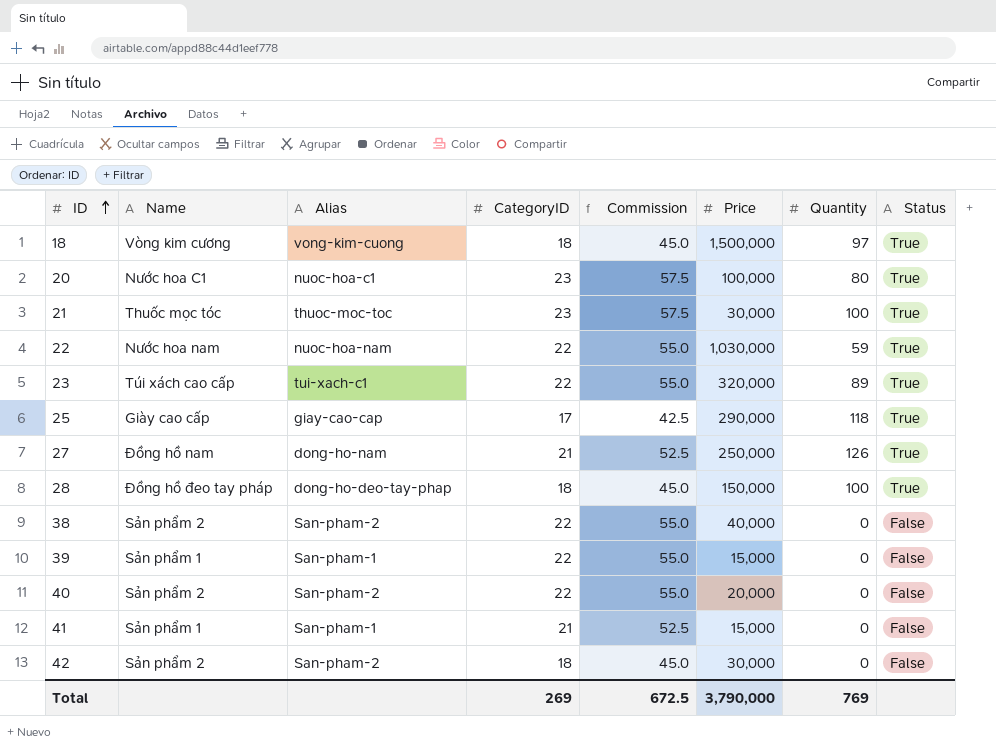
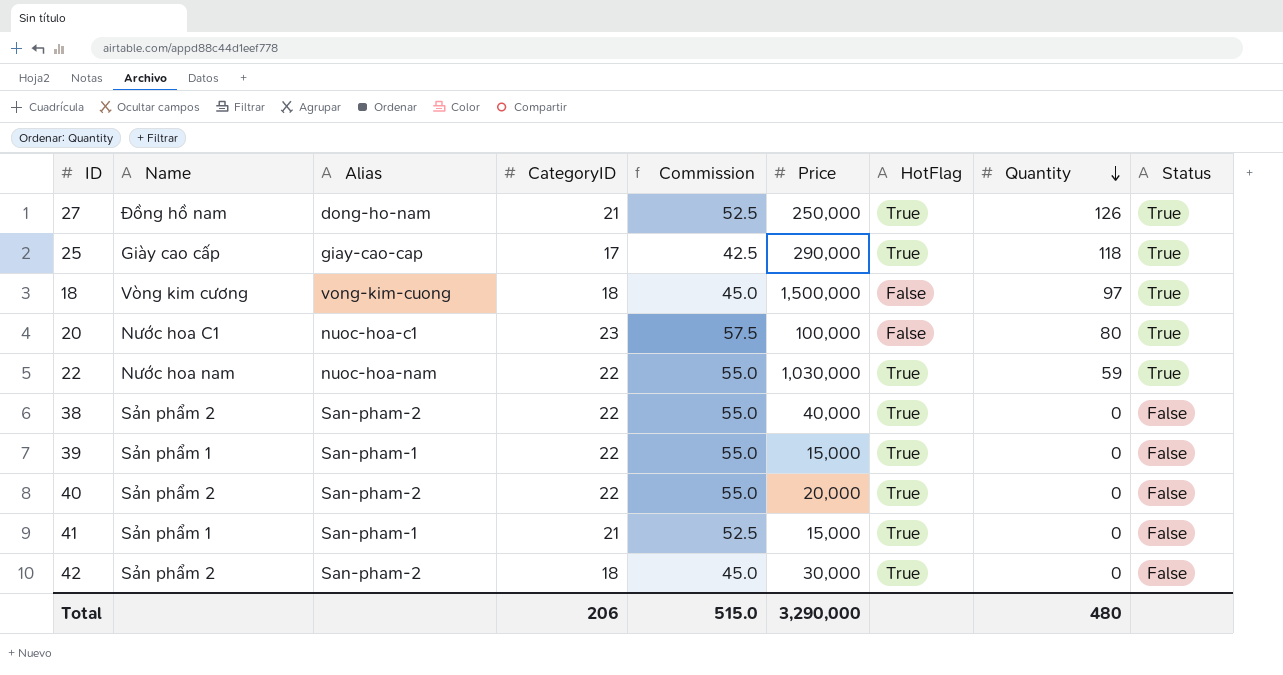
row order: ID ascending -> Quantity descending
column HotFlag | position: none -> 7
row 21: Thuốc mọc tóc | thuoc-moc-toc | 23 | 57.5 | 30,000 | 100 | True -> none
row 23: Túi xách cao cấp | tui-xach-c1 | 22 | 55.0 | 320,000 | 89 | True -> none
row 28: Đồng hồ đeo tay pháp | dong-ho-deo-tay-phap | 18 | 45.0 | 150,000 | 100 | True -> none
Total | CategoryID: 269 -> 206
Total | Commission: 672.5 -> 515.0
Total | Price: 3,790,000 -> 3,290,000
Total | Quantity: 769 -> 480

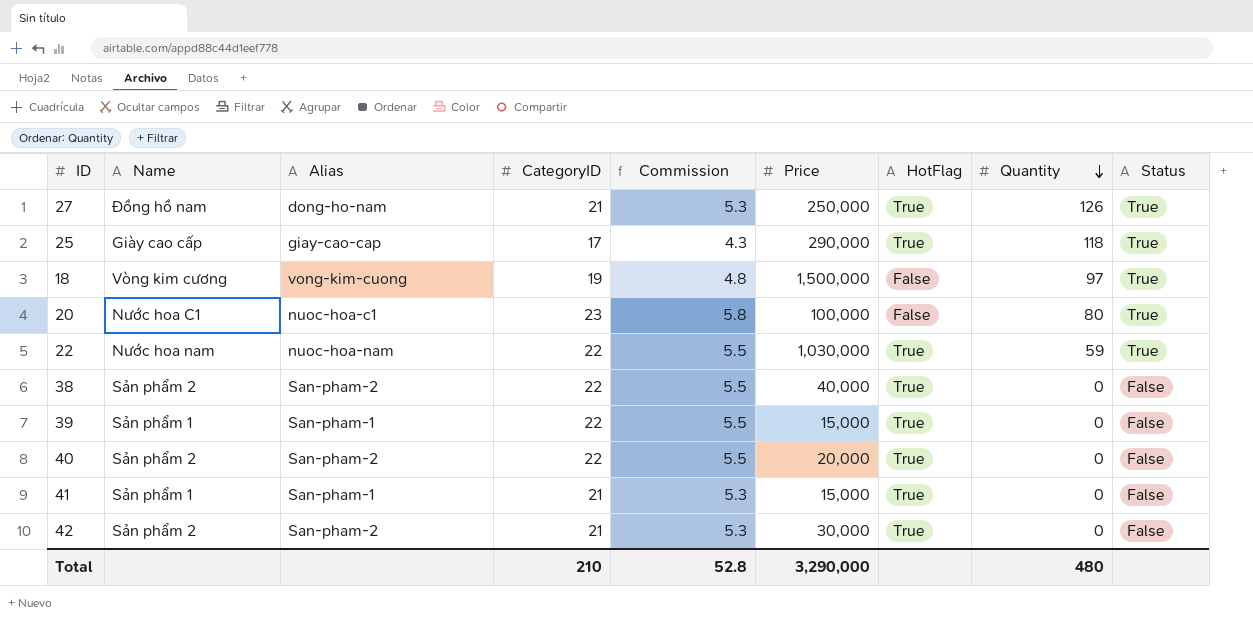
column Commission | formula: [CategoryID] * 2.5 -> [CategoryID] * 0.25
18 | CategoryID: 18 -> 19
42 | CategoryID: 18 -> 21
Total | CategoryID: 206 -> 210
Total | Commission: 515.0 -> 52.8

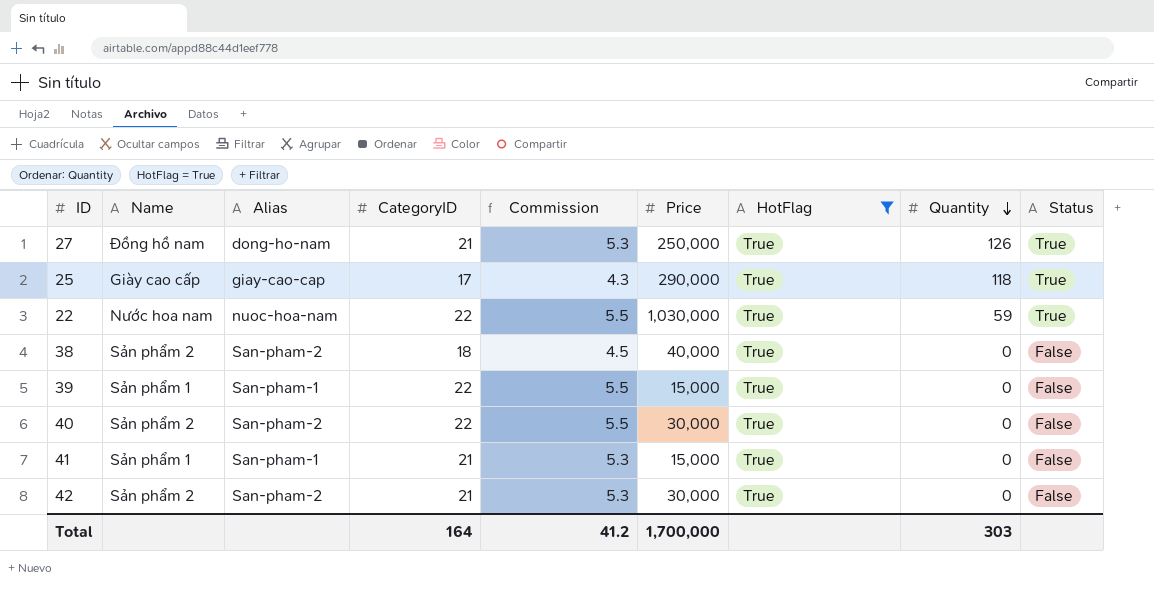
filter: none -> HotFlag = True
38 | CategoryID: 22 -> 18
38 | Commission: 5.5 -> 4.5
40 | Price: 20,000 -> 30,000
Total | CategoryID: 210 -> 164
Total | Commission: 52.8 -> 41.2
Total | Price: 3,290,000 -> 1,700,000
Total | Quantity: 480 -> 303

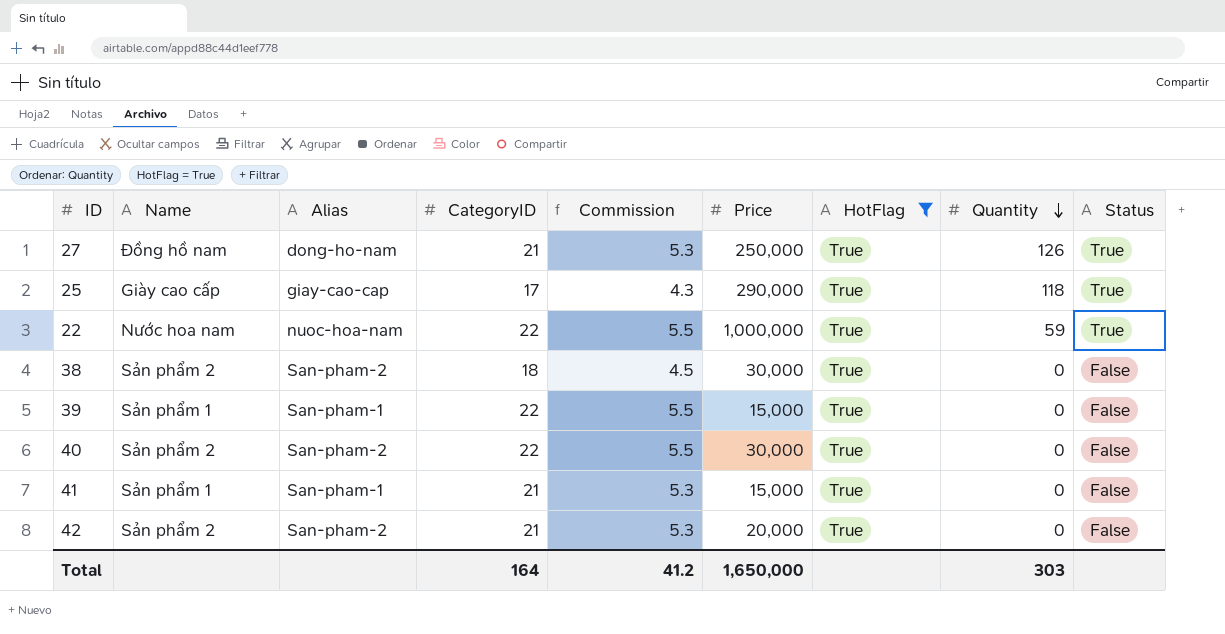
22 | Price: 1,030,000 -> 1,000,000
38 | Price: 40,000 -> 30,000
42 | Price: 30,000 -> 20,000
Total | Price: 1,700,000 -> 1,650,000

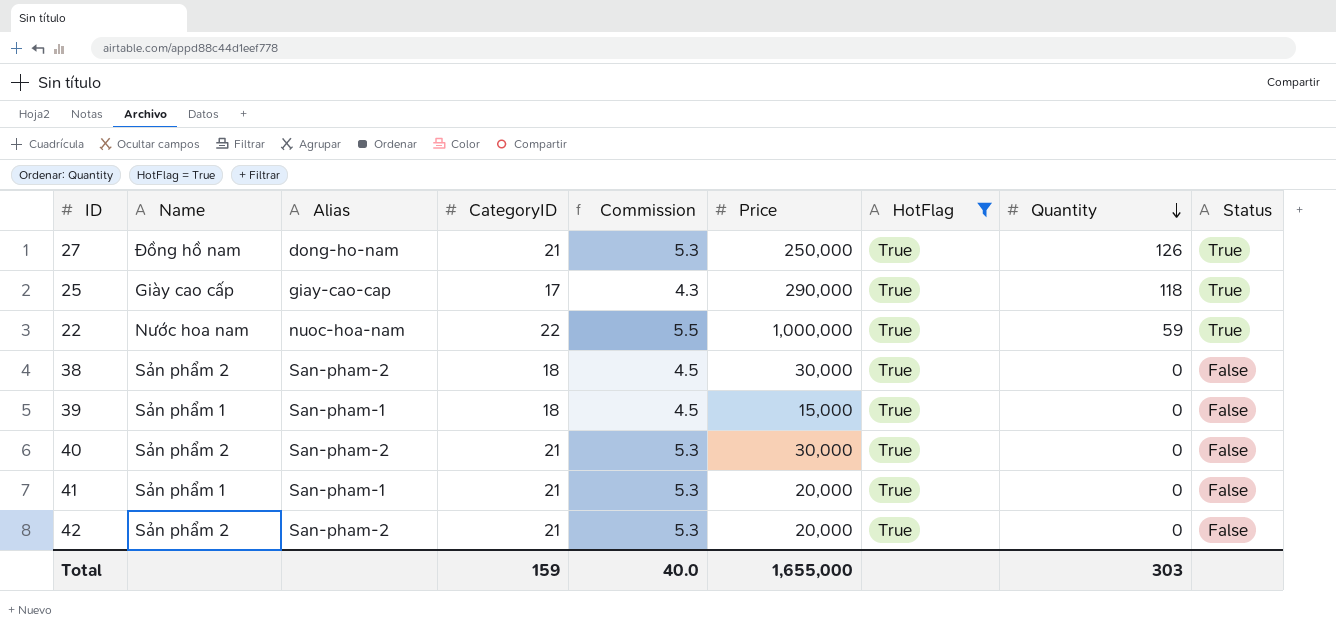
39 | CategoryID: 22 -> 18
39 | Commission: 5.5 -> 4.5
40 | CategoryID: 22 -> 21
40 | Commission: 5.5 -> 5.3
41 | Price: 15,000 -> 20,000
Total | CategoryID: 164 -> 159
Total | Commission: 41.2 -> 40.0
Total | Price: 1,650,000 -> 1,655,000

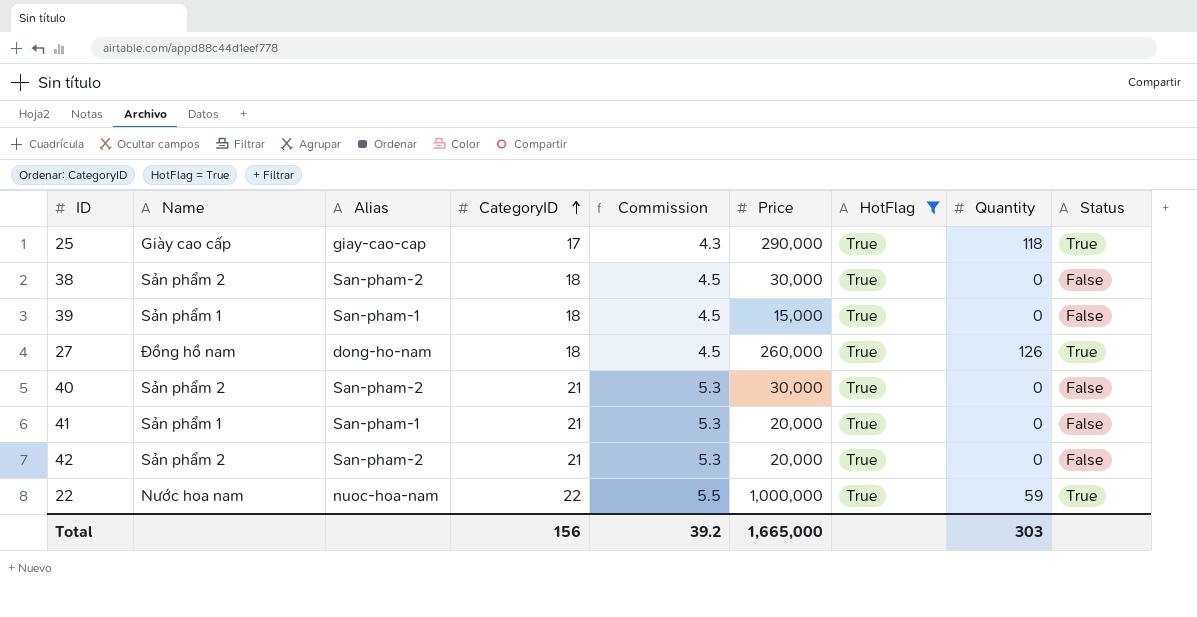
row order: Quantity descending -> CategoryID ascending
27 | CategoryID: 21 -> 18
27 | Commission: 5.3 -> 4.5
27 | Price: 250,000 -> 260,000
Total | CategoryID: 159 -> 156
Total | Commission: 40.0 -> 39.2
Total | Price: 1,655,000 -> 1,665,000

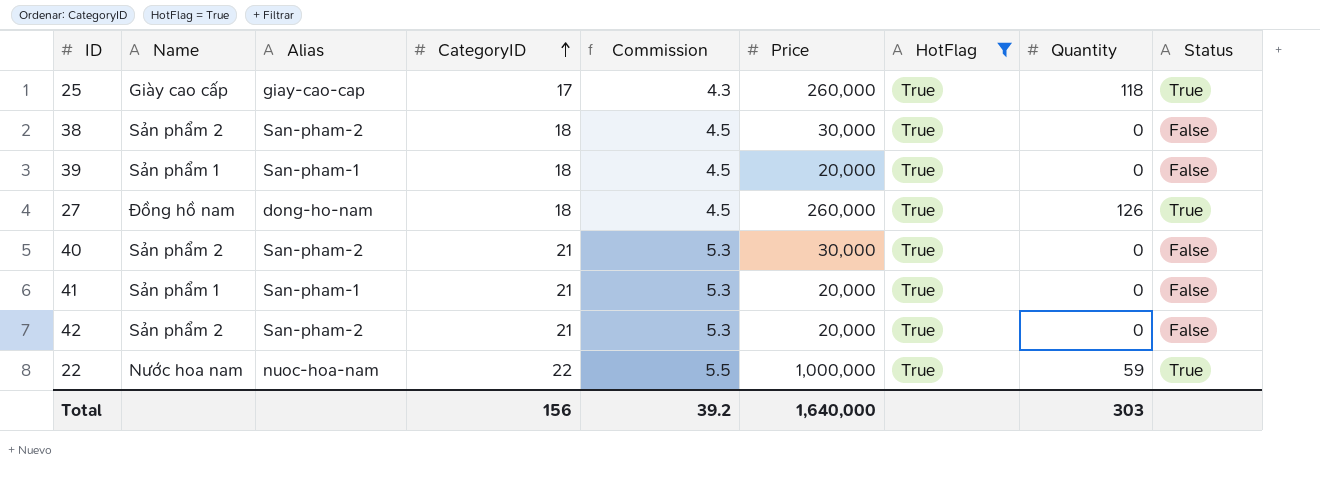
25 | Price: 290,000 -> 260,000
39 | Price: 15,000 -> 20,000
Total | Price: 1,665,000 -> 1,640,000

